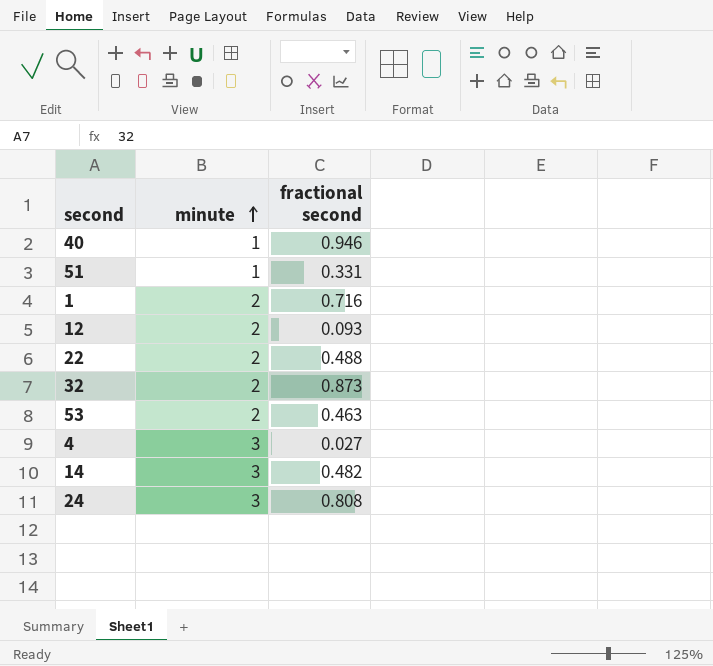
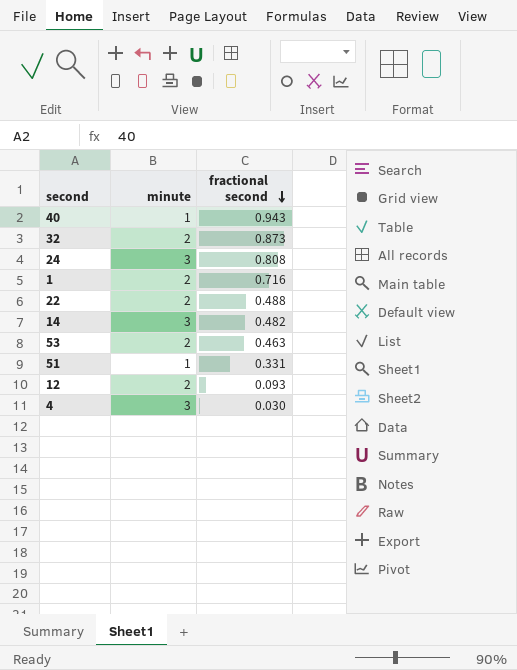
row order: minute ascending -> fractional second descending
40 | fractional second: 0.946 -> 0.943
4 | fractional second: 0.027 -> 0.030

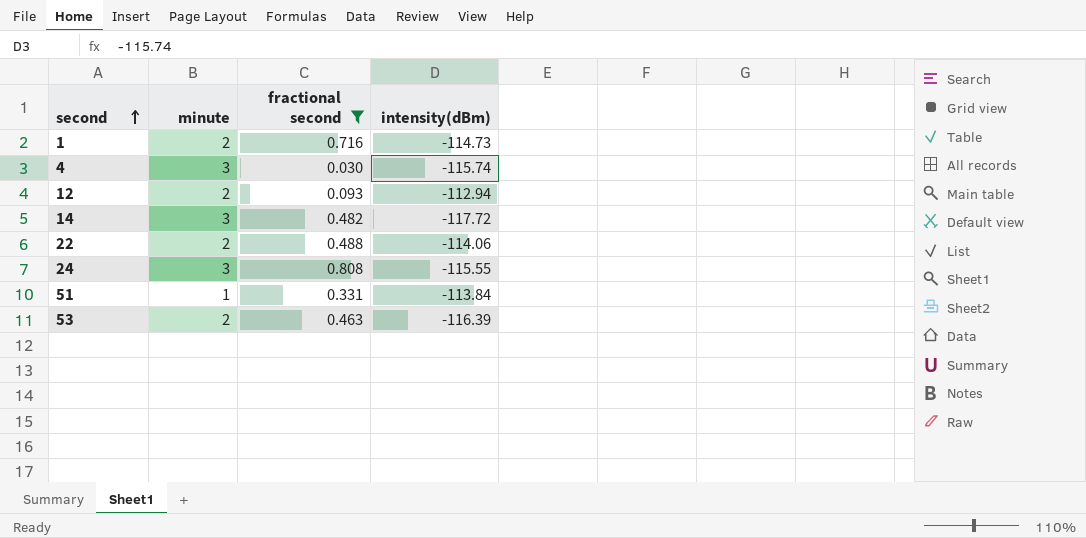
filter: none -> fractional second <= 0.808
row order: fractional second descending -> second ascending
column intensity(dBm) | position: none -> 4

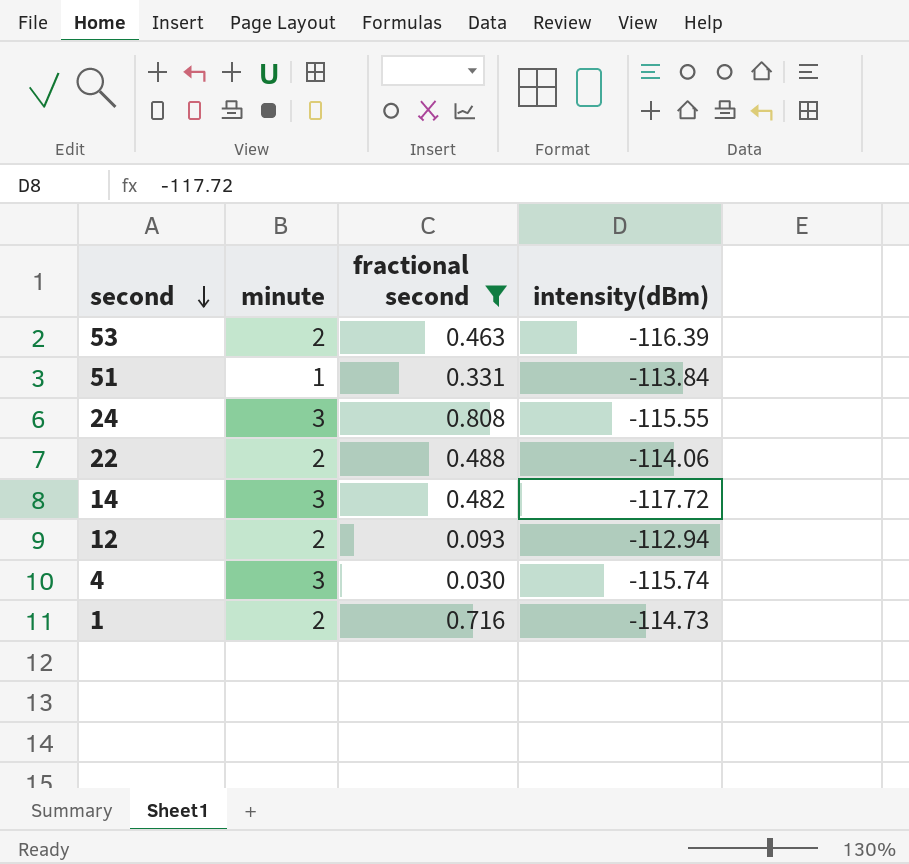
row order: second ascending -> second descending

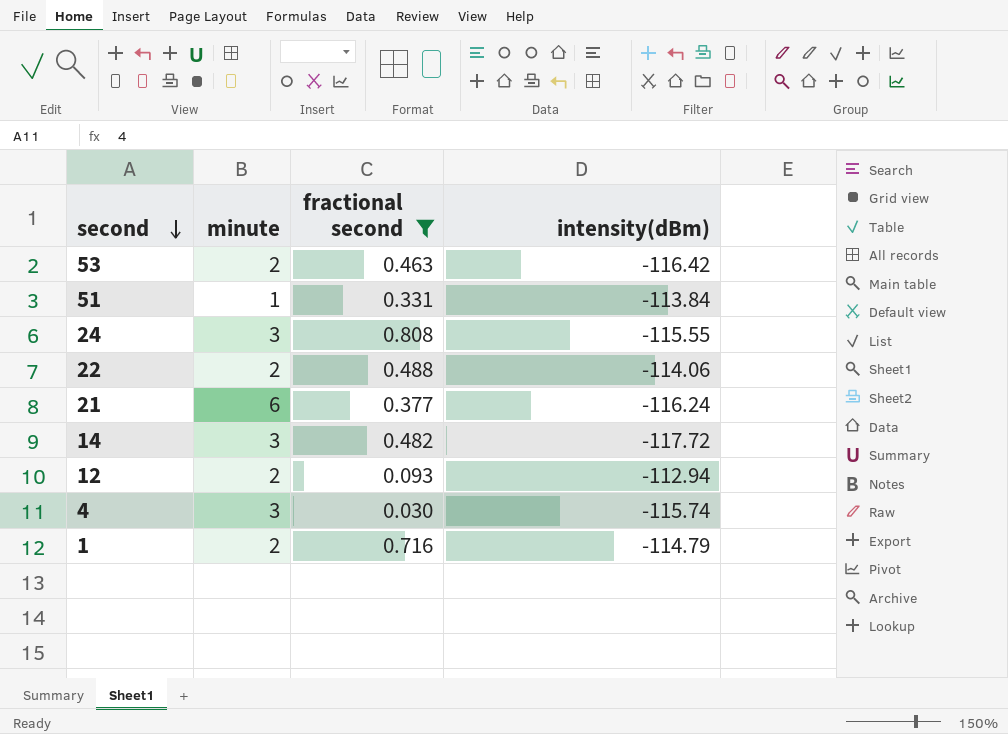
53 | intensity(dBm): -116.39 -> -116.42
row 21: none -> 6 | 0.377 | -116.24
1 | intensity(dBm): -114.73 -> -114.79

